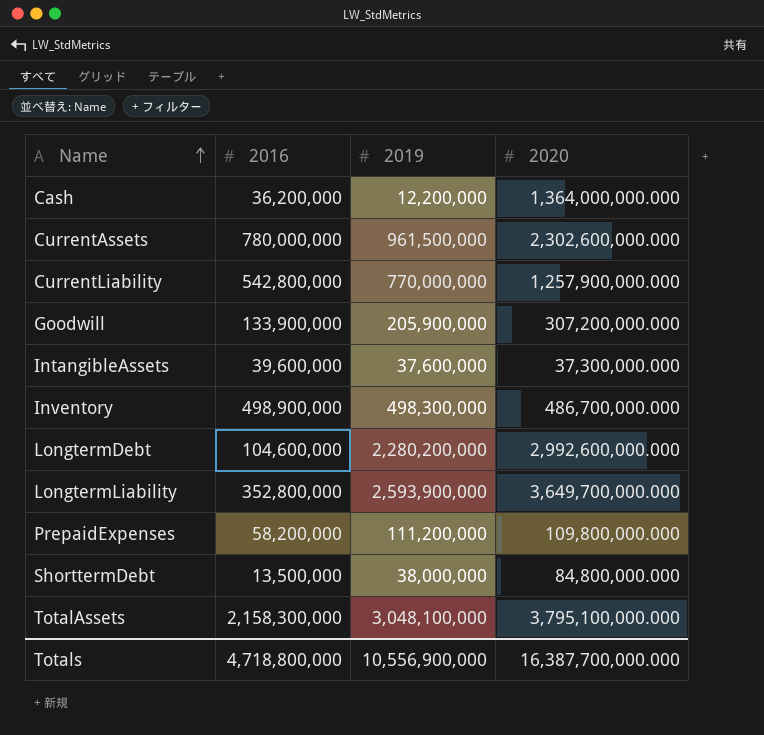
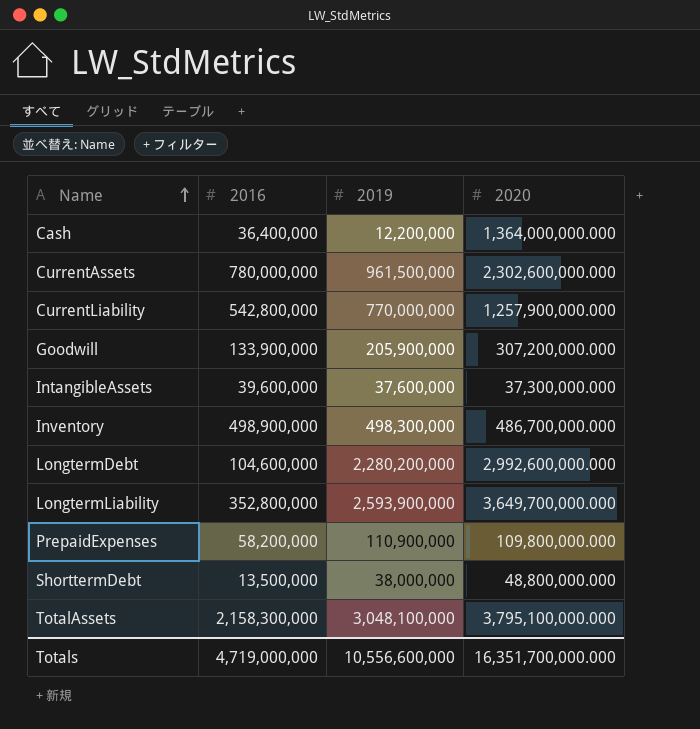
Cash | 2016: 36,200,000 -> 36,400,000
PrepaidExpenses | 2019: 111,200,000 -> 110,900,000
ShorttermDebt | 2020: 84,800,000.000 -> 48,800,000.000
Totals | 2016: 4,718,800,000 -> 4,719,000,000
Totals | 2019: 10,556,900,000 -> 10,556,600,000
Totals | 2020: 16,387,700,000.000 -> 16,351,700,000.000

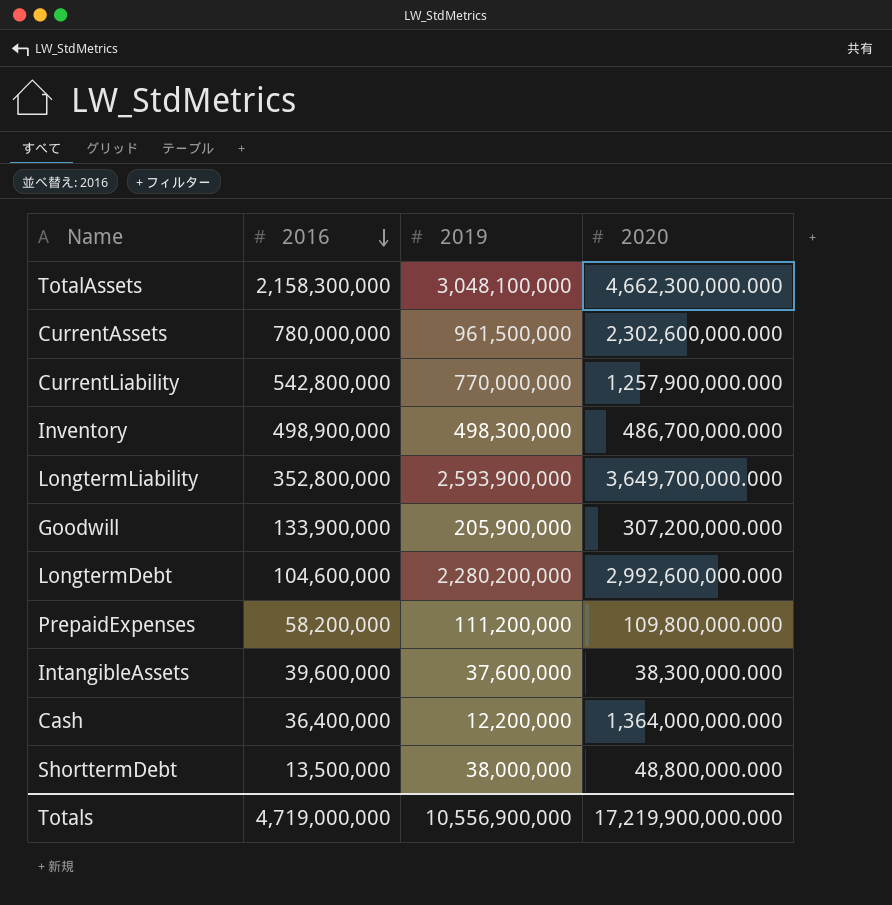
row order: Name ascending -> 2016 descending
TotalAssets | 2020: 3,795,100,000.000 -> 4,662,300,000.000
PrepaidExpenses | 2019: 110,900,000 -> 111,200,000
IntangibleAssets | 2020: 37,300,000.000 -> 38,300,000.000
Totals | 2019: 10,556,600,000 -> 10,556,900,000
Totals | 2020: 16,351,700,000.000 -> 17,219,900,000.000

